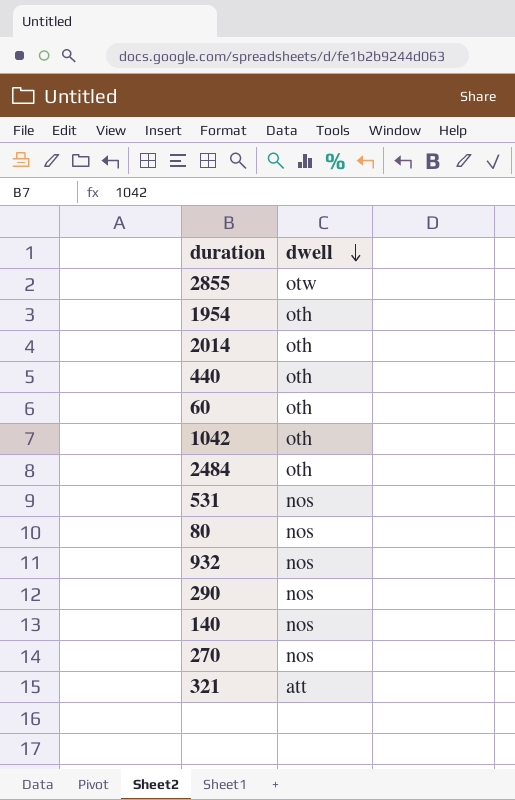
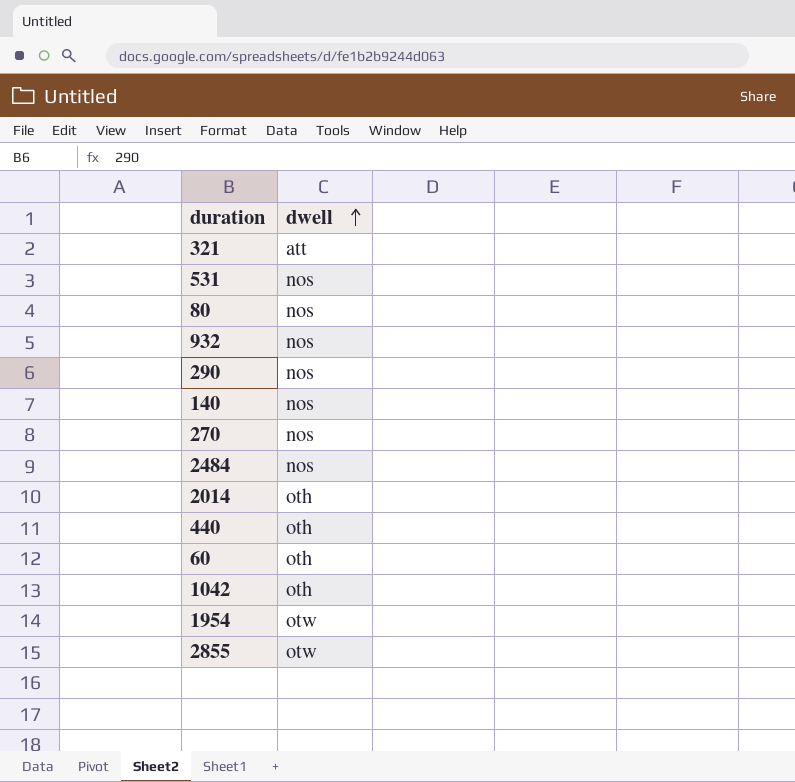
row order: dwell descending -> dwell ascending
2484 | dwell: oth -> nos
1954 | dwell: oth -> otw

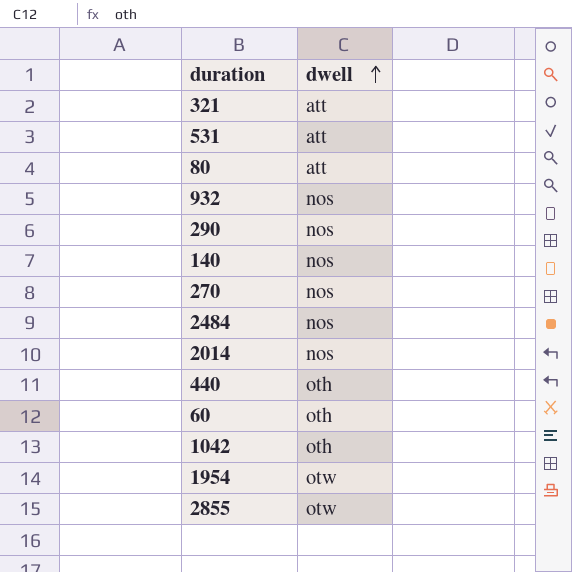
531 | dwell: nos -> att
80 | dwell: nos -> att
2014 | dwell: oth -> nos

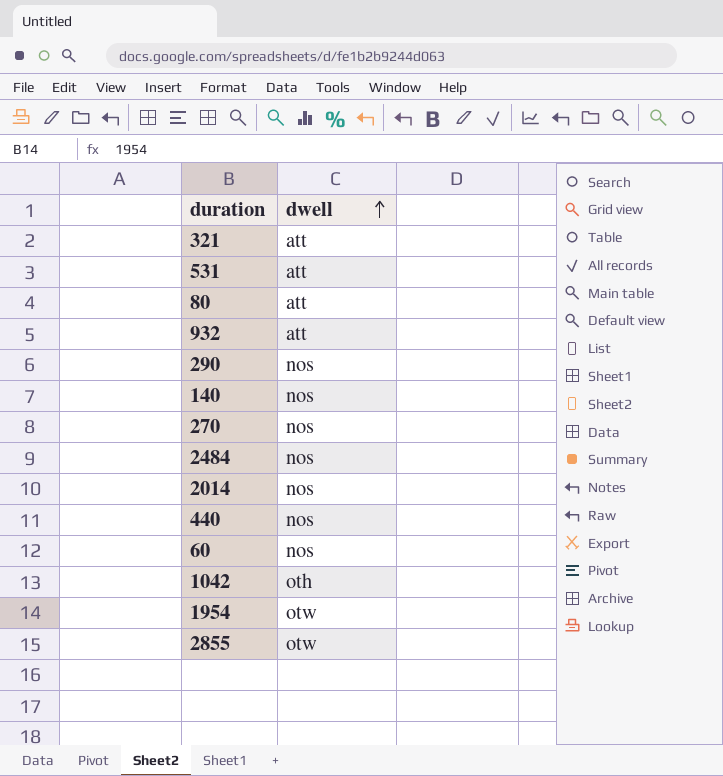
932 | dwell: nos -> att
440 | dwell: oth -> nos
60 | dwell: oth -> nos

